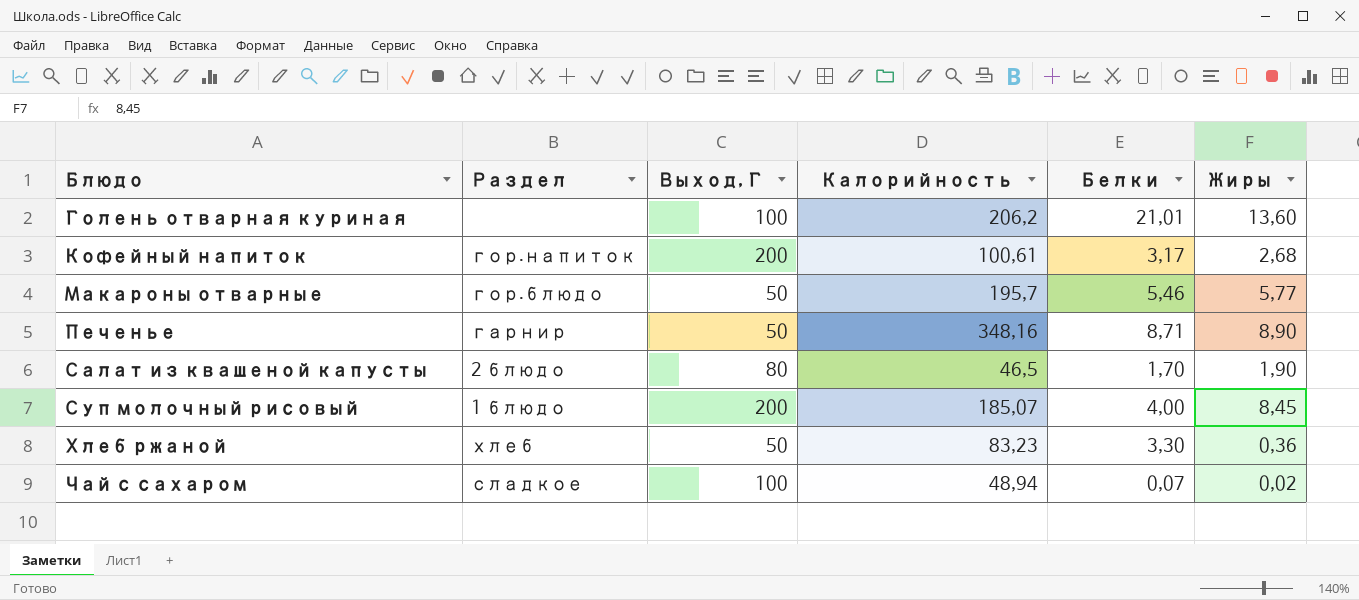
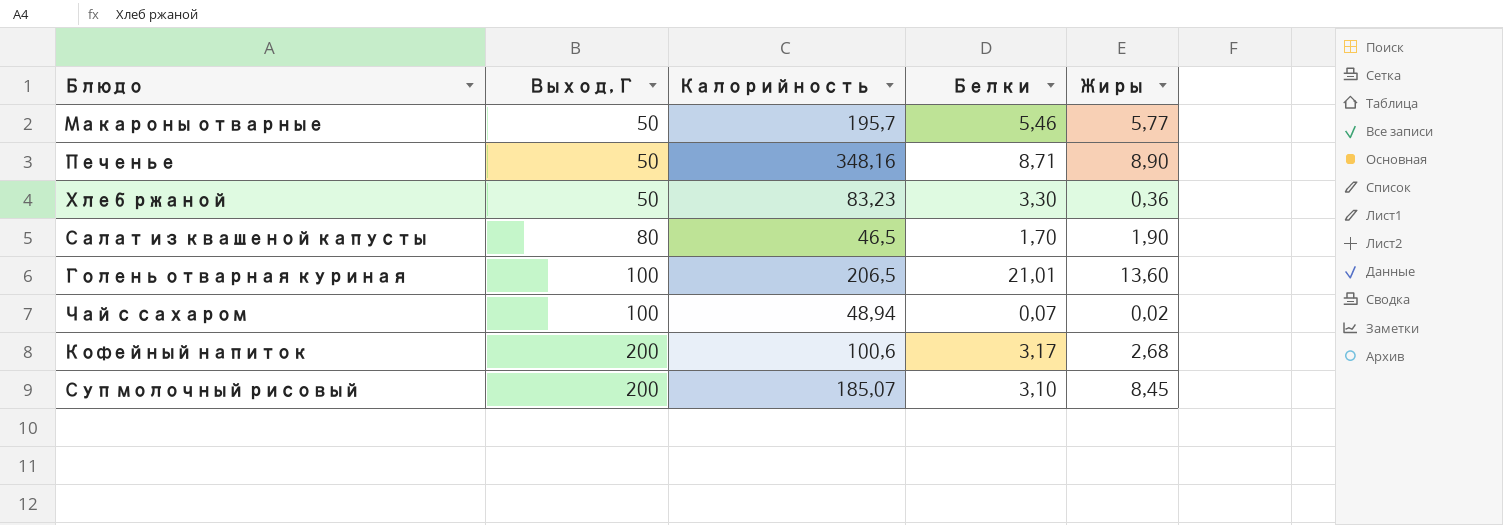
row order: Блюдо ascending -> Выход, Г ascending
column Раздел | position: 2 -> none
Голень отварная куриная | Калорийность: 206,2 -> 206,5
Кофейный напиток | Калорийность: 100,61 -> 100,6
Суп молочный рисовый | Белки: 4,00 -> 3,10

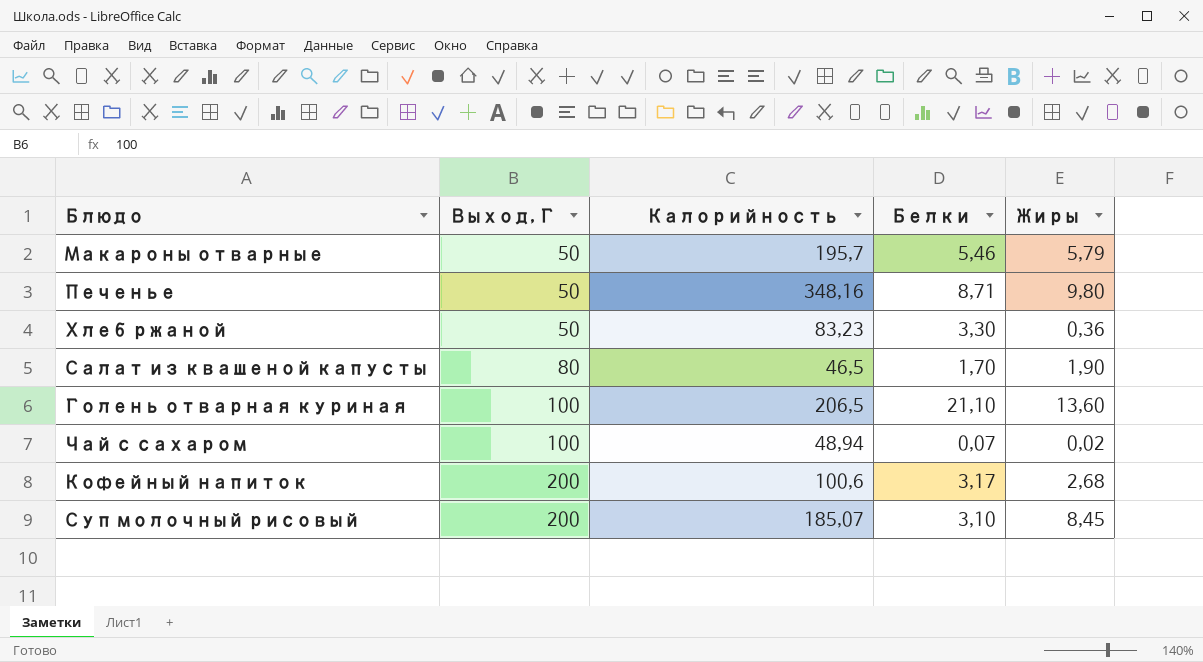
Макароны отварные | Жиры: 5,77 -> 5,79
Печенье | Жиры: 8,90 -> 9,80
Голень отварная куриная | Белки: 21,01 -> 21,10

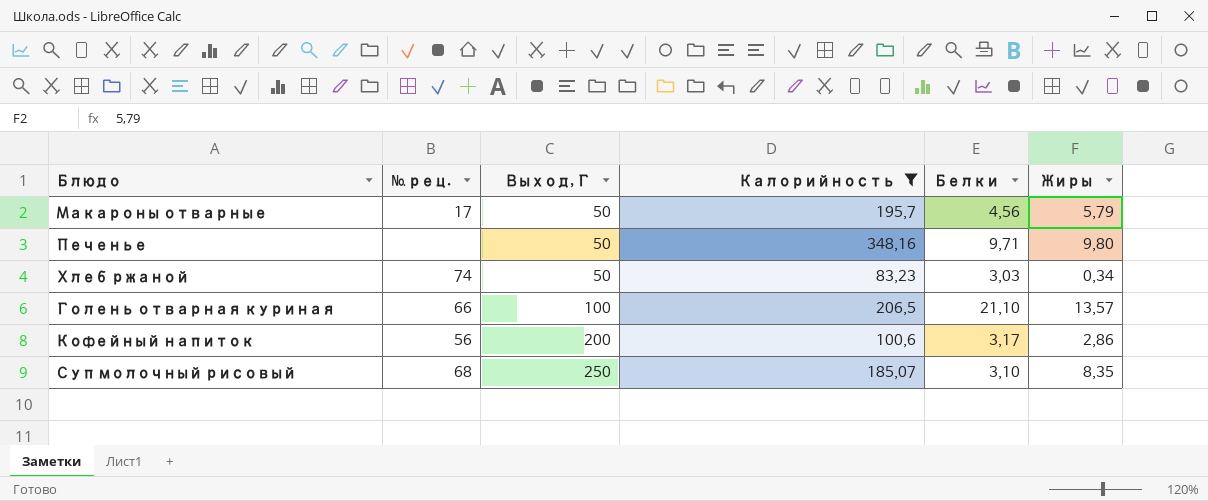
filter: none -> Калорийность >= 83,23
column № рец. | position: none -> 2
Макароны отварные | Белки: 5,46 -> 4,56
Печенье | Белки: 8,71 -> 9,71
Хлеб ржаной | Белки: 3,30 -> 3,03
Хлеб ржаной | Жиры: 0,36 -> 0,34
Голень отварная куриная | Жиры: 13,60 -> 13,57
Кофейный напиток | Жиры: 2,68 -> 2,86
Суп молочный рисовый | Выход, Г: 200 -> 250
Суп молочный рисовый | Жиры: 8,45 -> 8,35

